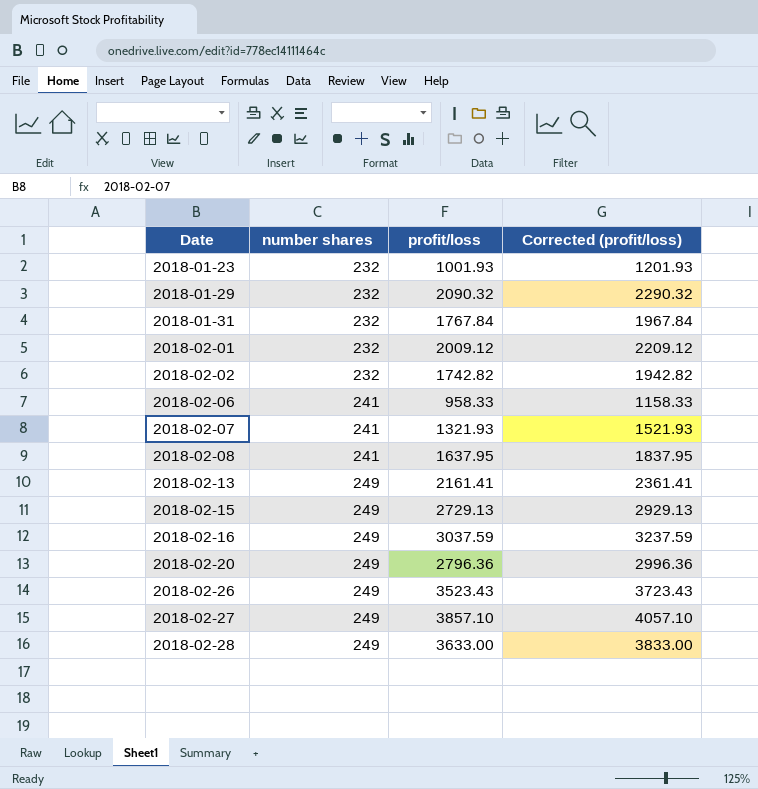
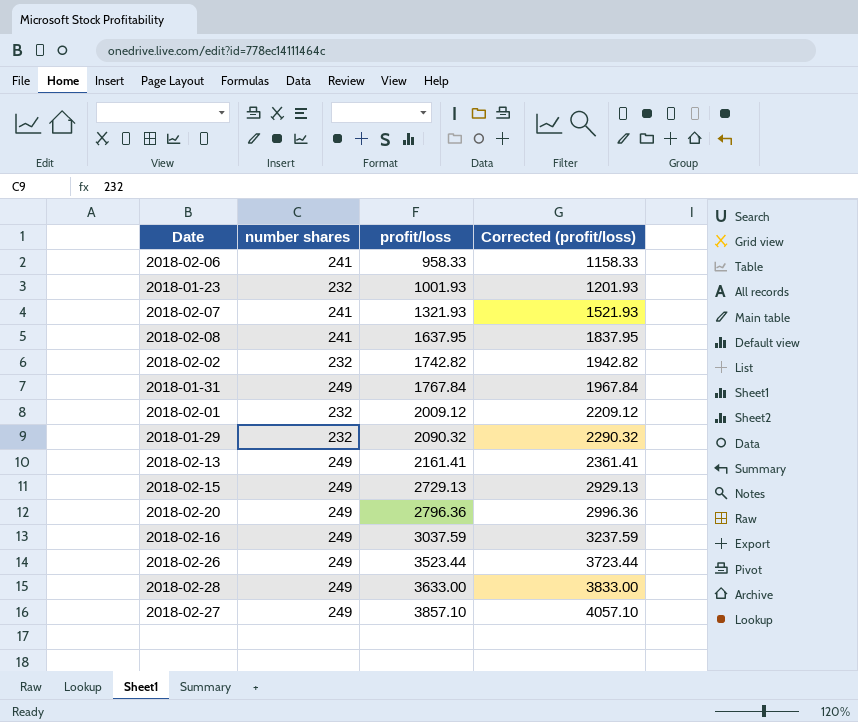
row order: Date ascending -> profit/loss ascending
2018-01-31 | number shares: 232 -> 249
2018-02-26 | profit/loss: 3523.43 -> 3523.44
2018-02-26 | Corrected (profit/loss): 3723.43 -> 3723.44

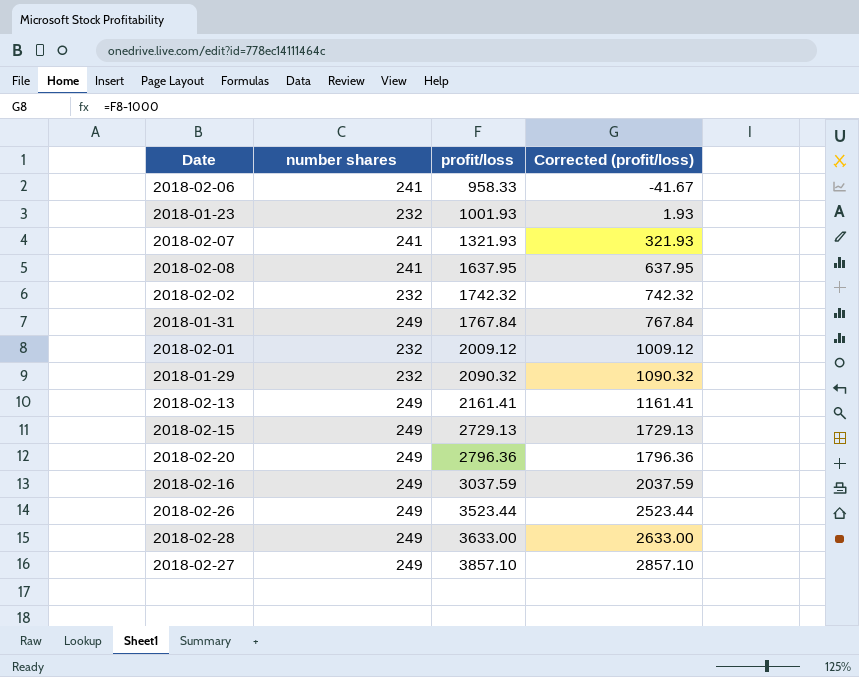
column Corrected (profit/loss) | formula: [profit/loss] + 200 -> [profit/loss] - 1000
2018-02-02 | profit/loss: 1742.82 -> 1742.32

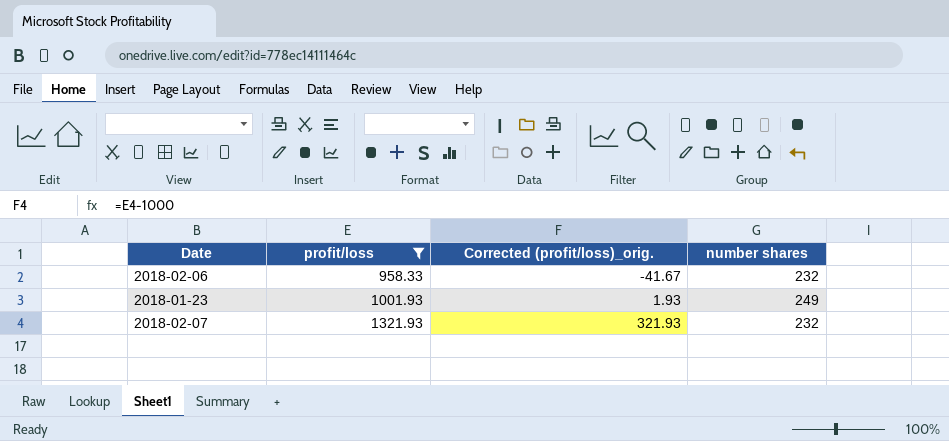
filter: none -> profit/loss <= 1321.93
column name: Corrected (profit/loss) -> Corrected (profit/loss)_orig.
column number shares | position: 2 -> 4
2018-02-06 | number shares: 241 -> 232
2018-01-23 | number shares: 232 -> 249
2018-02-07 | number shares: 241 -> 232

